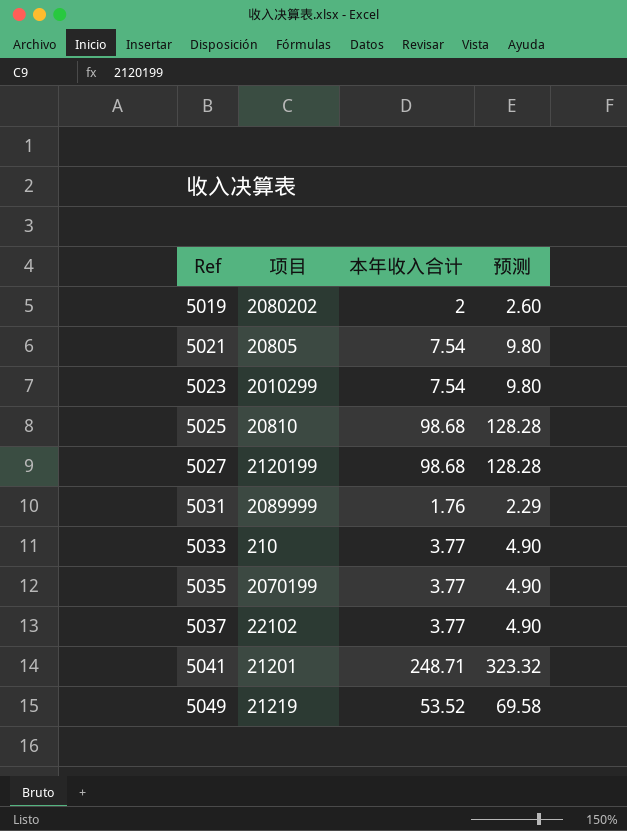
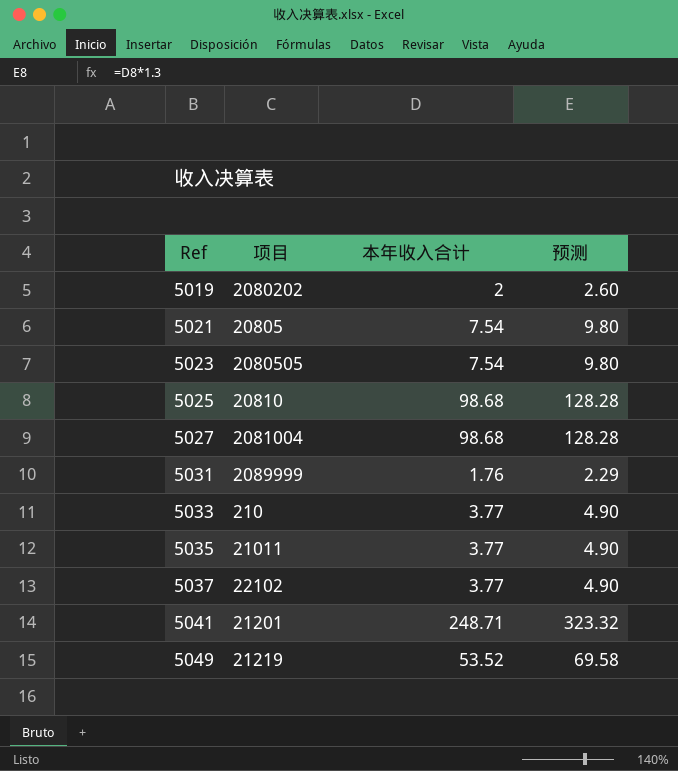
5023 | 项目: 2010299 -> 2080505
5027 | 项目: 2120199 -> 2081004
5035 | 项目: 2070199 -> 21011

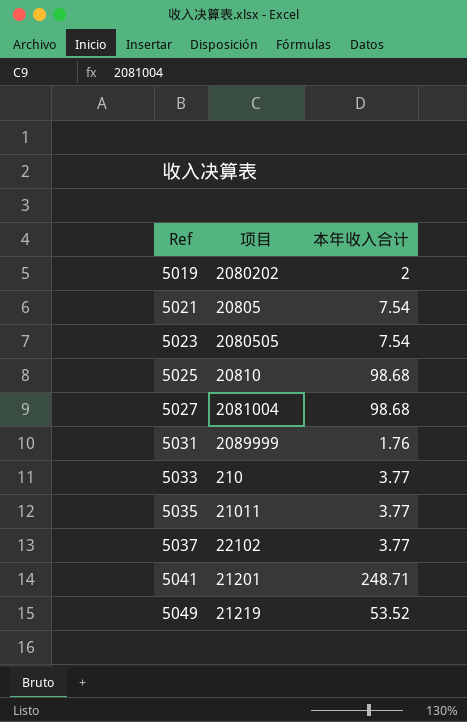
column 预测 | formula: [本年收入合计] * 1.3 -> none

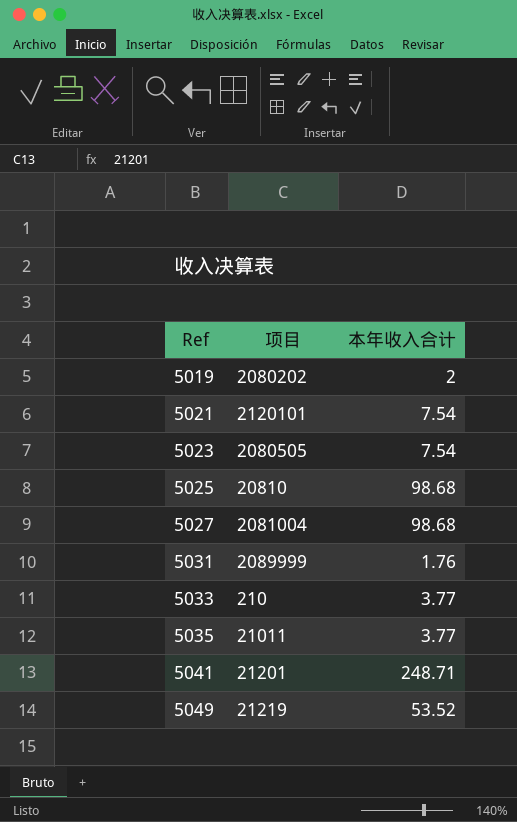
row 5037: 22102 | 3.77 -> none
5021 | 项目: 20805 -> 2120101

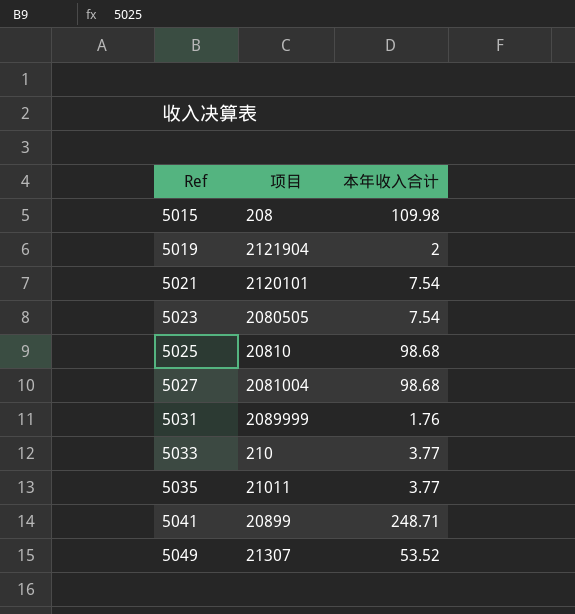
row 5015: none -> 208 | 109.98
5019 | 项目: 2080202 -> 2121904
5041 | 项目: 21201 -> 20899
5049 | 项目: 21219 -> 21307

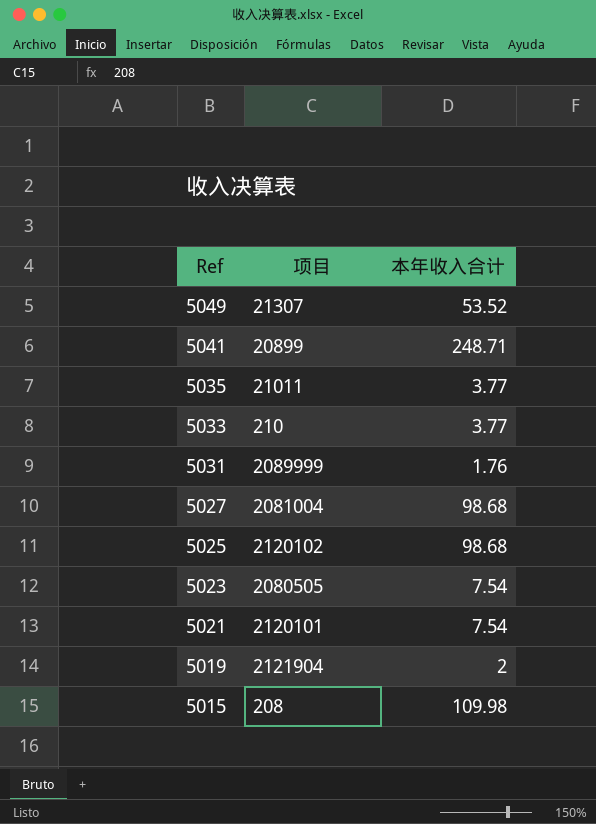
row order: Ref ascending -> Ref descending
5025 | 项目: 20810 -> 2120102

